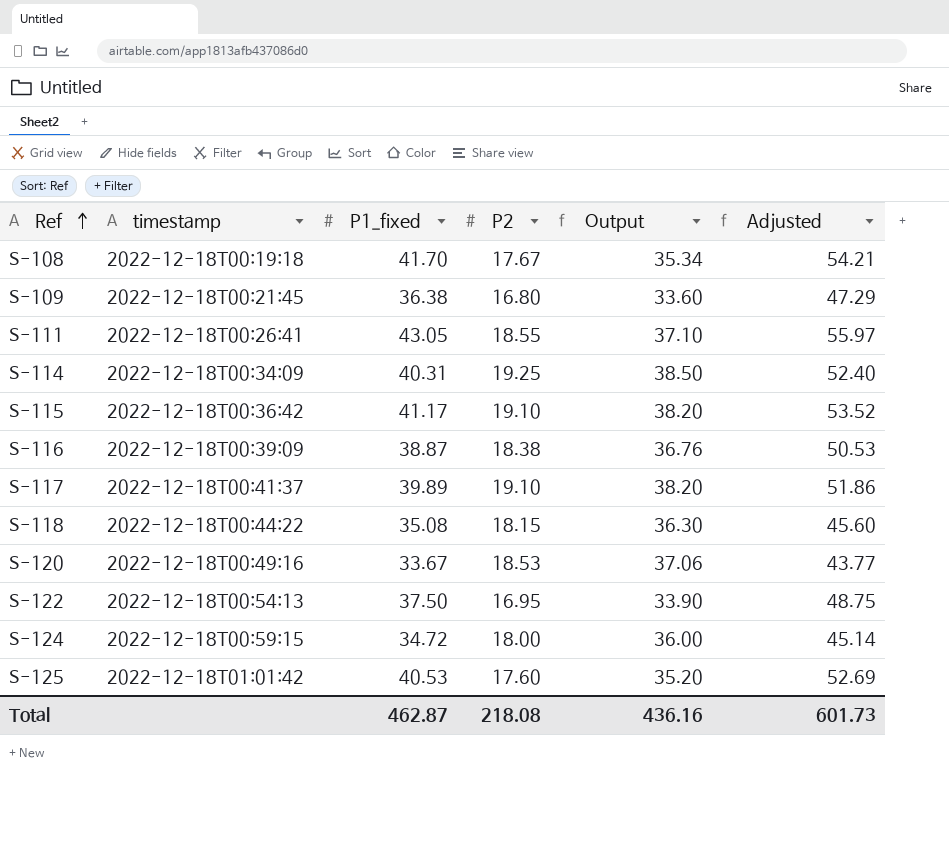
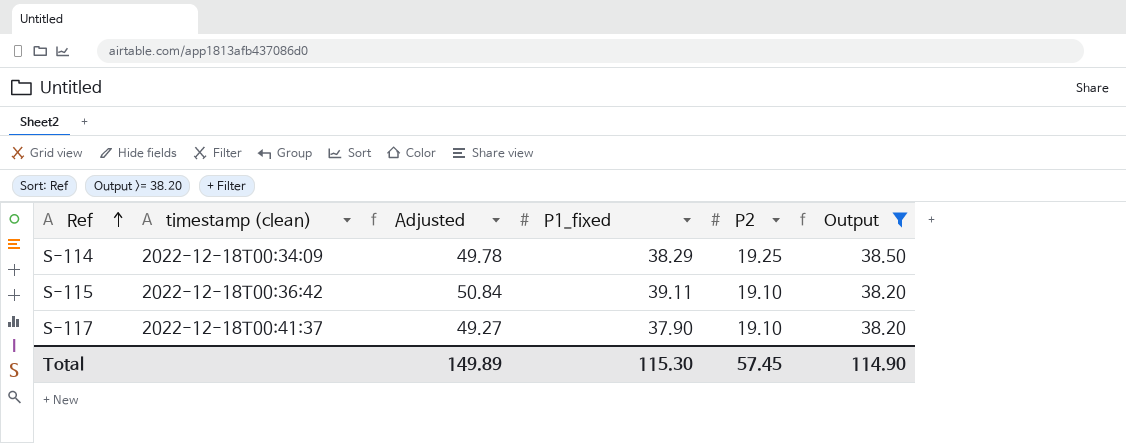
filter: none -> Output >= 38.20
column name: timestamp -> timestamp (clean)
column Adjusted | position: 6 -> 3
S-114 | Adjusted: 52.40 -> 49.78
S-114 | P1_fixed: 40.31 -> 38.29
S-115 | Adjusted: 53.52 -> 50.84
S-115 | P1_fixed: 41.17 -> 39.11
S-117 | Adjusted: 51.86 -> 49.27
S-117 | P1_fixed: 39.89 -> 37.90
Total | Adjusted: 601.73 -> 149.89
Total | P1_fixed: 462.87 -> 115.30
Total | P2: 218.08 -> 57.45
Total | Output: 436.16 -> 114.90

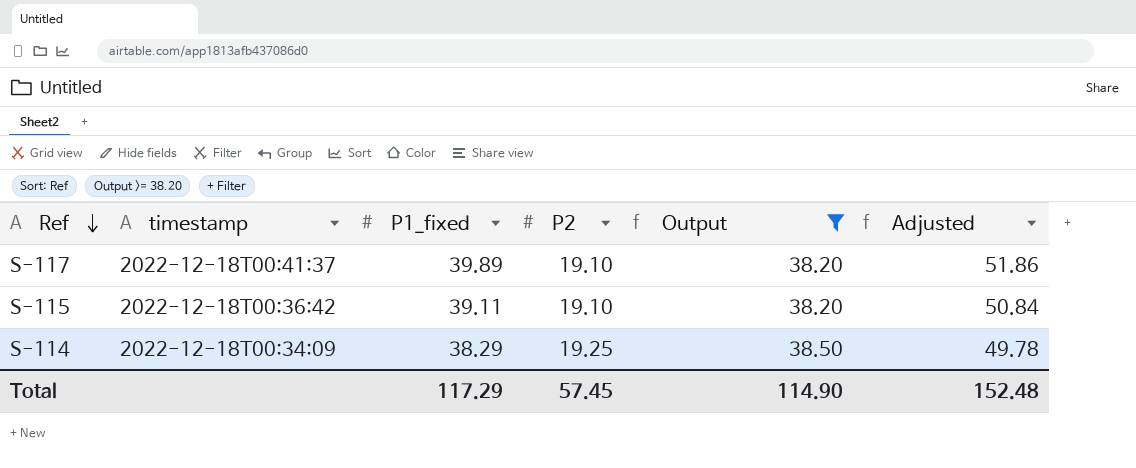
row order: Ref ascending -> Ref descending
column name: timestamp (clean) -> timestamp
column Adjusted | position: 3 -> 6
S-117 | P1_fixed: 37.90 -> 39.89
S-117 | Adjusted: 49.27 -> 51.86
Total | P1_fixed: 115.30 -> 117.29
Total | Adjusted: 149.89 -> 152.48

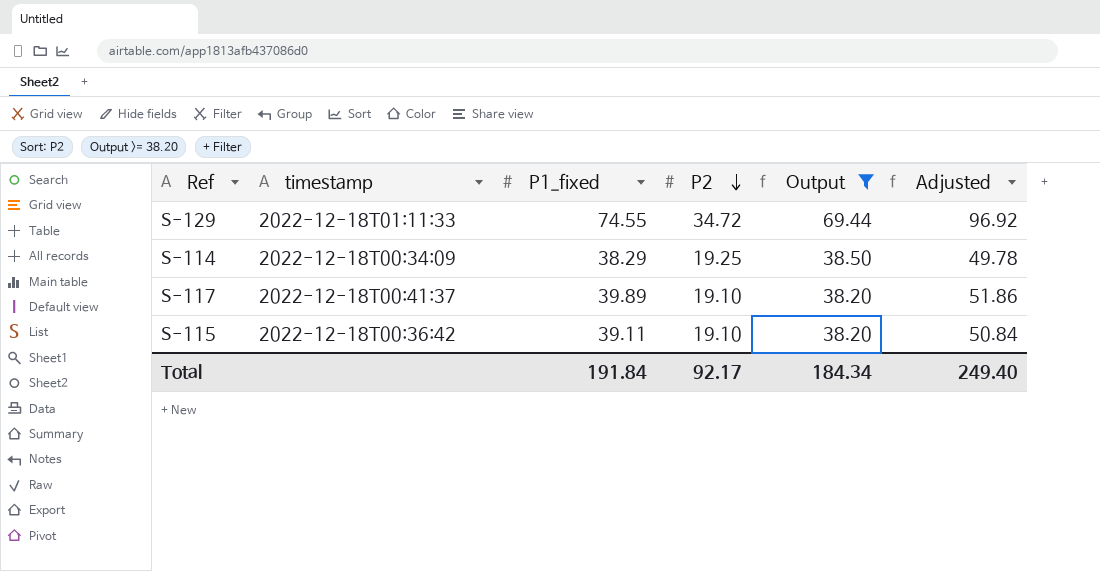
row order: Ref descending -> P2 descending
row S-129: none -> 2022-12-18T01:11:33 | 74.55 | 34.72 | 69.44 | 96.92
Total | P1_fixed: 117.29 -> 191.84
Total | P2: 57.45 -> 92.17
Total | Output: 114.90 -> 184.34
Total | Adjusted: 152.48 -> 249.40

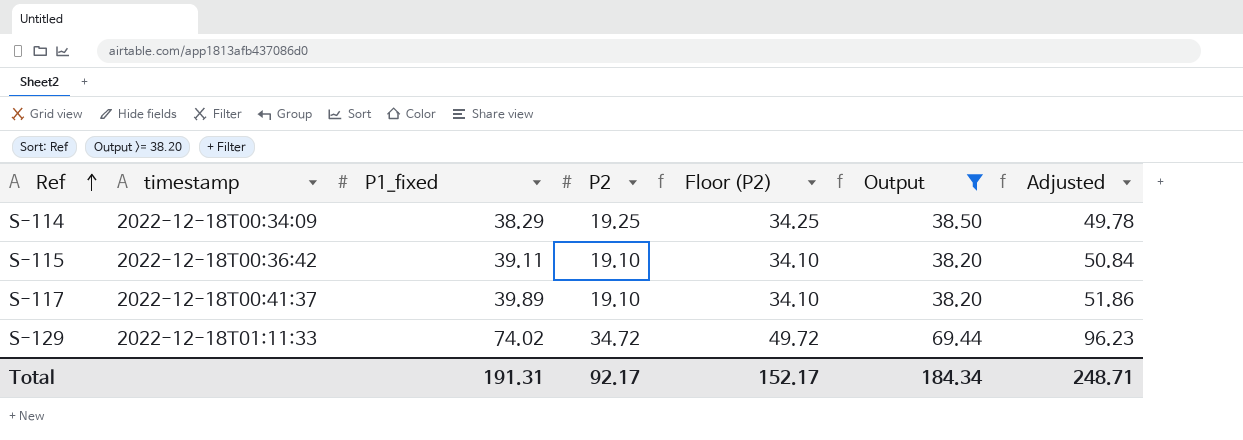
row order: P2 descending -> Ref ascending
column Floor (P2) | formula: none -> [P2] + 15
S-129 | P1_fixed: 74.55 -> 74.02
S-129 | Adjusted: 96.92 -> 96.23
Total | P1_fixed: 191.84 -> 191.31
Total | Adjusted: 249.40 -> 248.71

